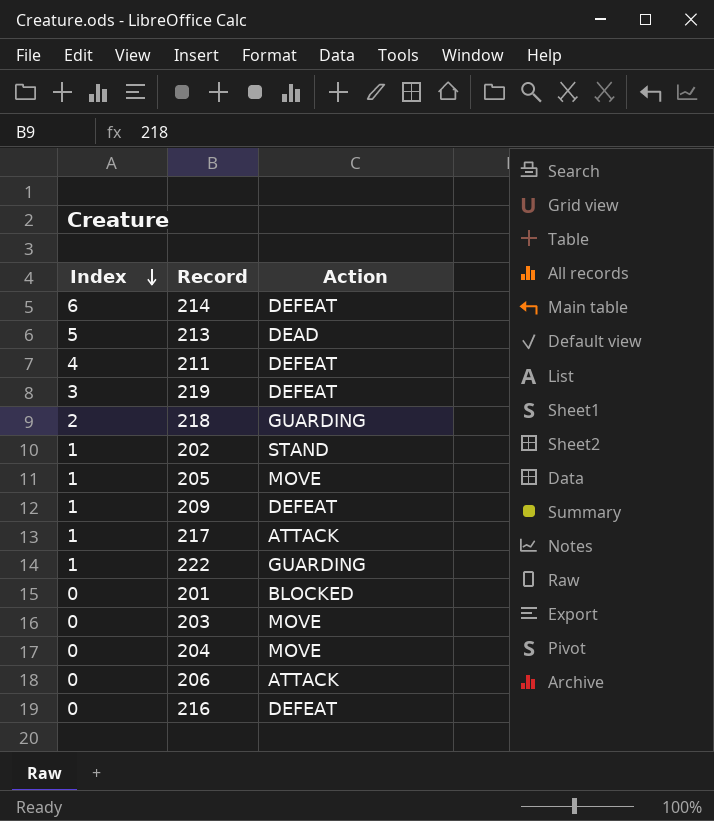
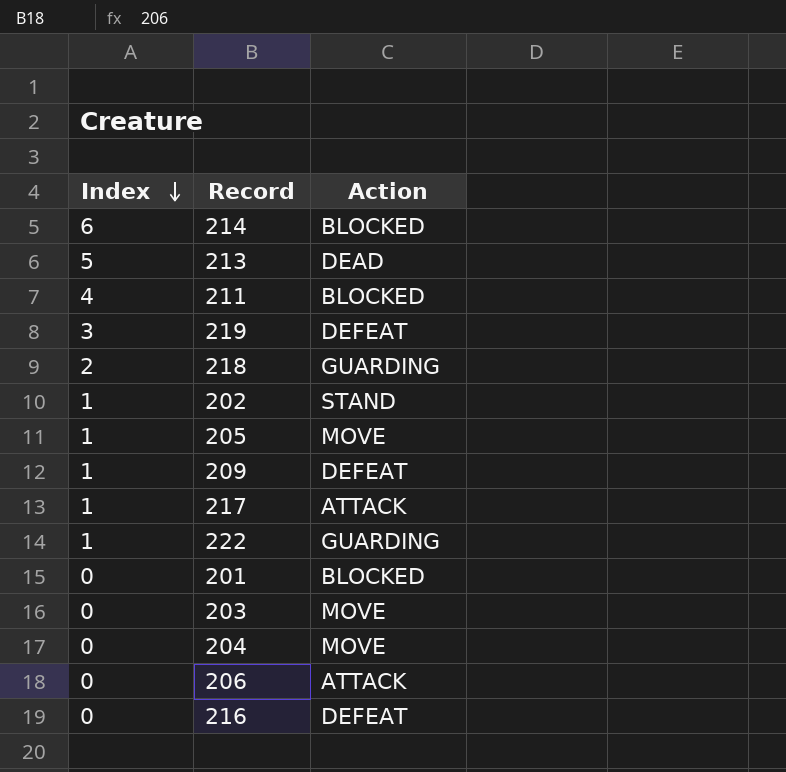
214 | Action: DEFEAT -> BLOCKED
211 | Action: DEFEAT -> BLOCKED

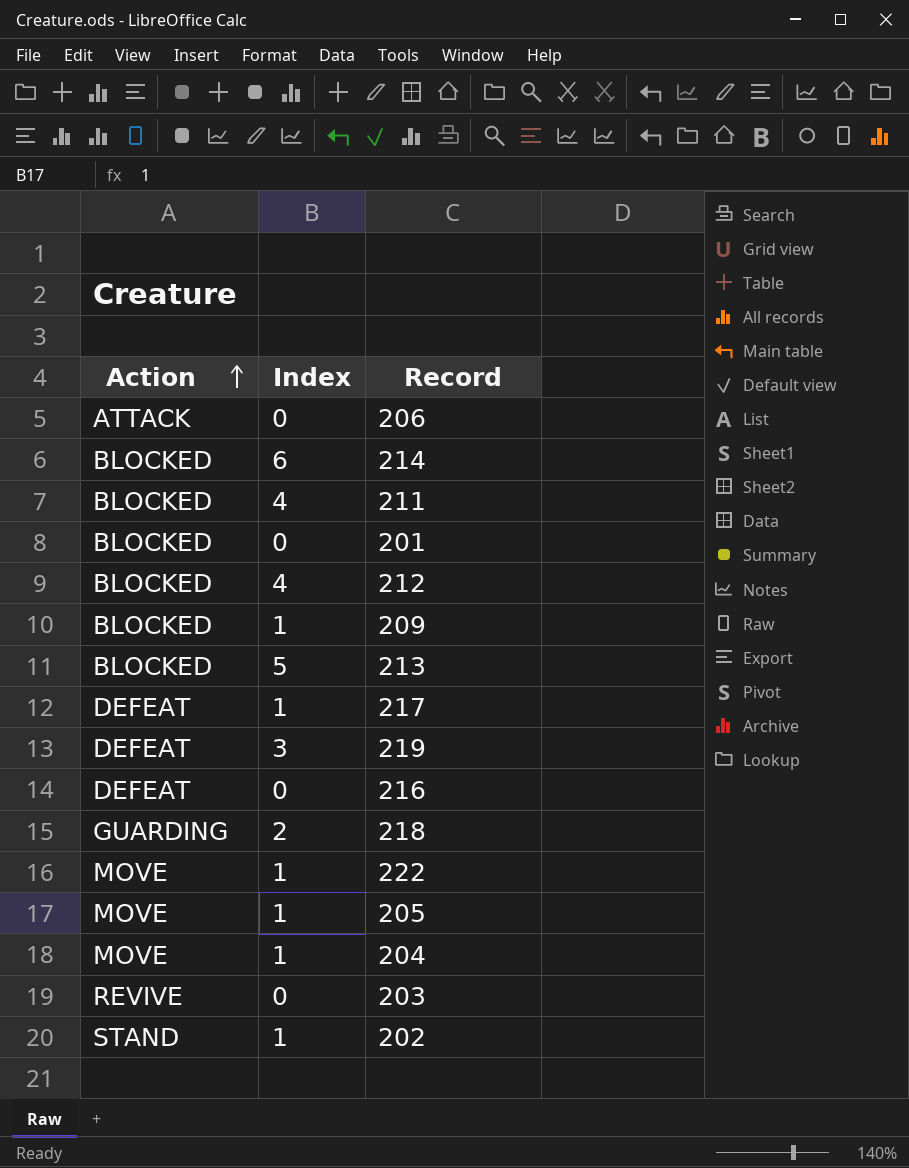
row order: Index descending -> Action ascending
column Action | position: 3 -> 1
row 212: none -> BLOCKED | 4
209 | Action: DEFEAT -> BLOCKED
213 | Action: DEAD -> BLOCKED
217 | Action: ATTACK -> DEFEAT
222 | Action: GUARDING -> MOVE
204 | Index: 0 -> 1
203 | Action: MOVE -> REVIVE

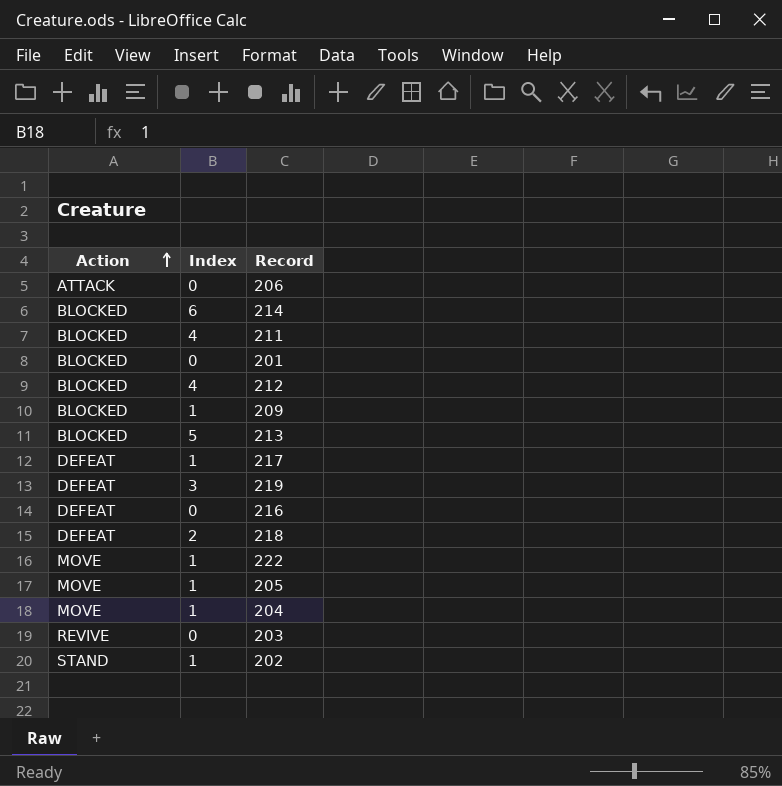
218 | Action: GUARDING -> DEFEAT

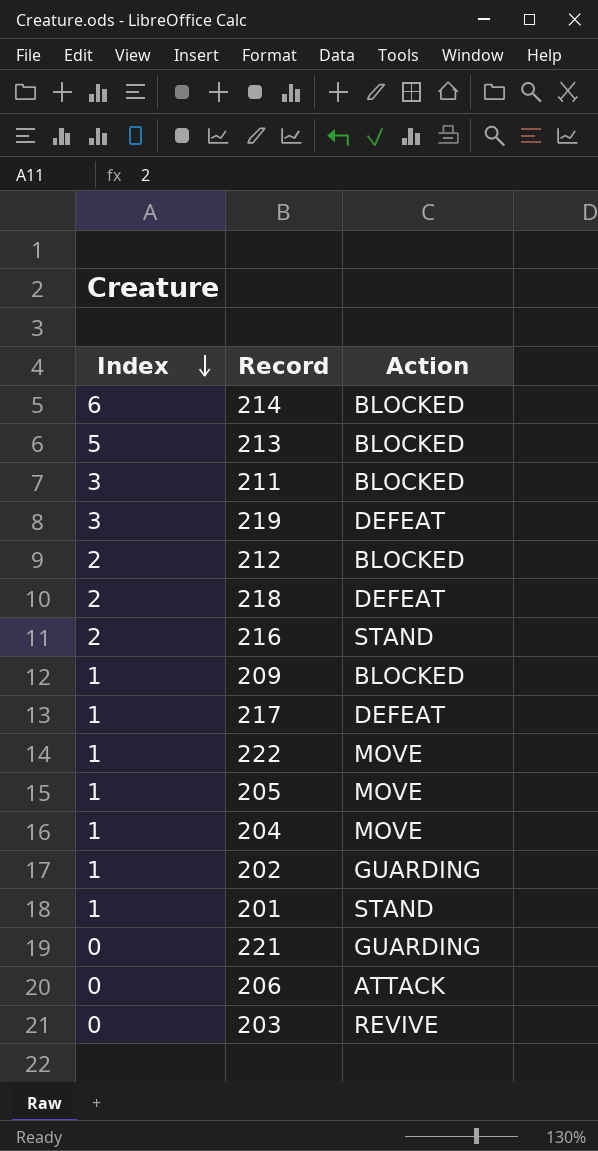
row order: Action ascending -> Index descending
column Action | position: 1 -> 3
211 | Index: 4 -> 3
212 | Index: 4 -> 2
216 | Index: 0 -> 2
216 | Action: DEFEAT -> STAND
202 | Action: STAND -> GUARDING
201 | Index: 0 -> 1
201 | Action: BLOCKED -> STAND
row 221: none -> 0 | GUARDING

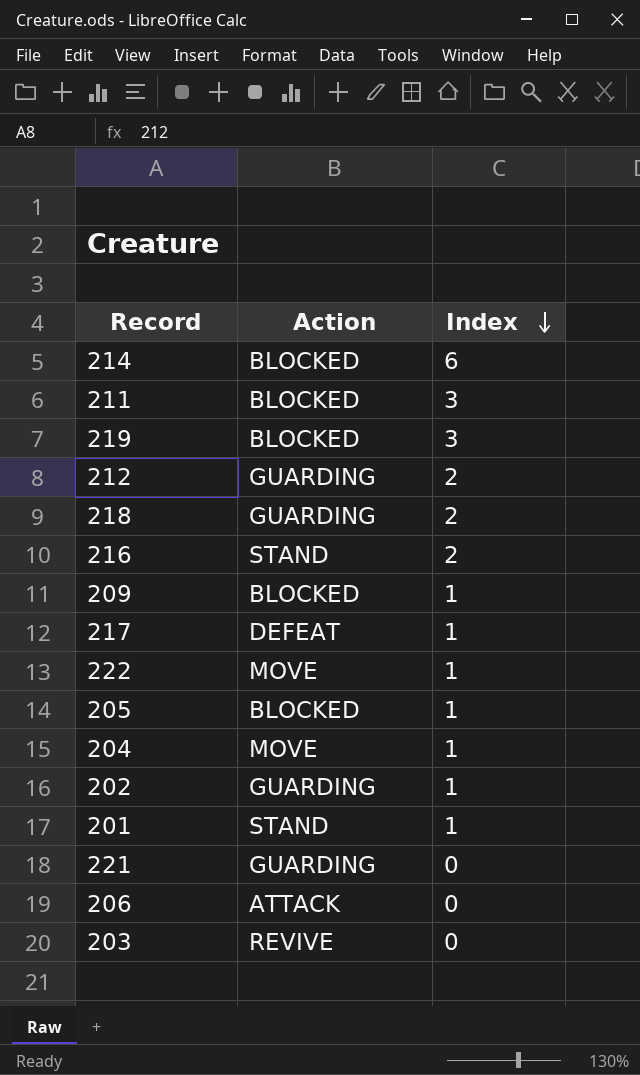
column Index | position: 1 -> 3
row 213: 5 | BLOCKED -> none
219 | Action: DEFEAT -> BLOCKED
212 | Action: BLOCKED -> GUARDING
218 | Action: DEFEAT -> GUARDING
205 | Action: MOVE -> BLOCKED

